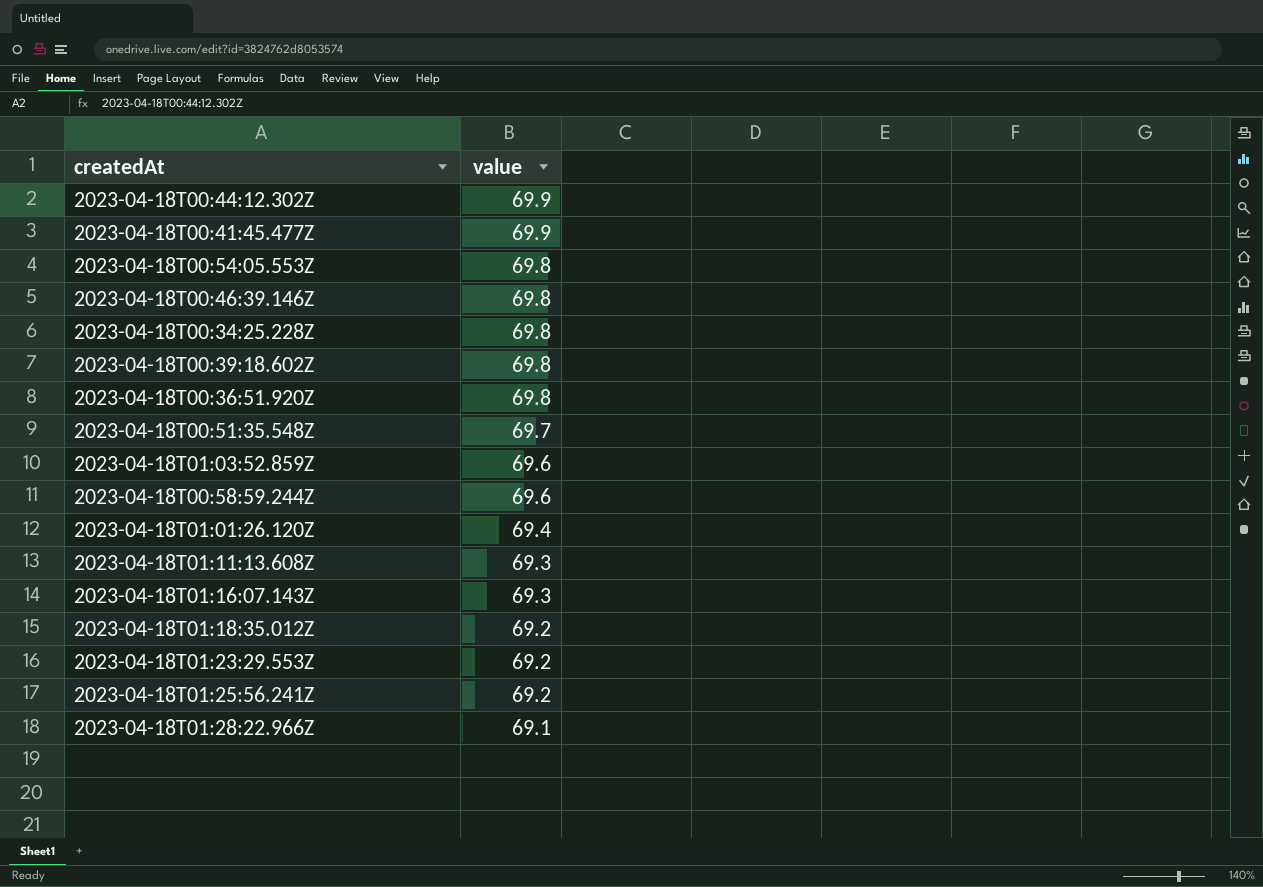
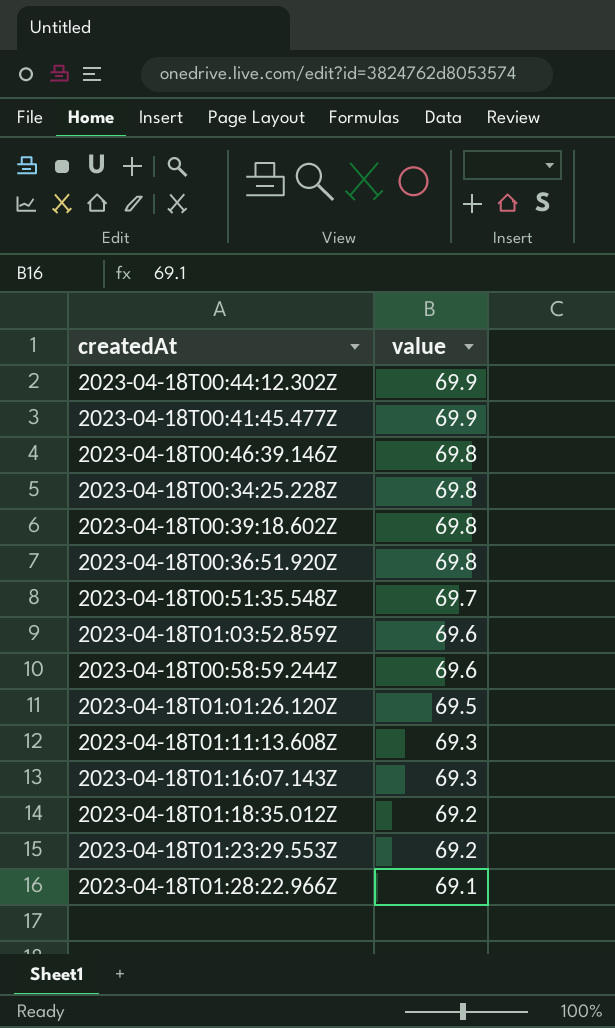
row 2023-04-18T00:54:05.553Z: 69.8 -> none
row 2023-04-18T01:25:56.241Z: 69.2 -> none
2023-04-18T01:01:26.120Z | value: 69.4 -> 69.5

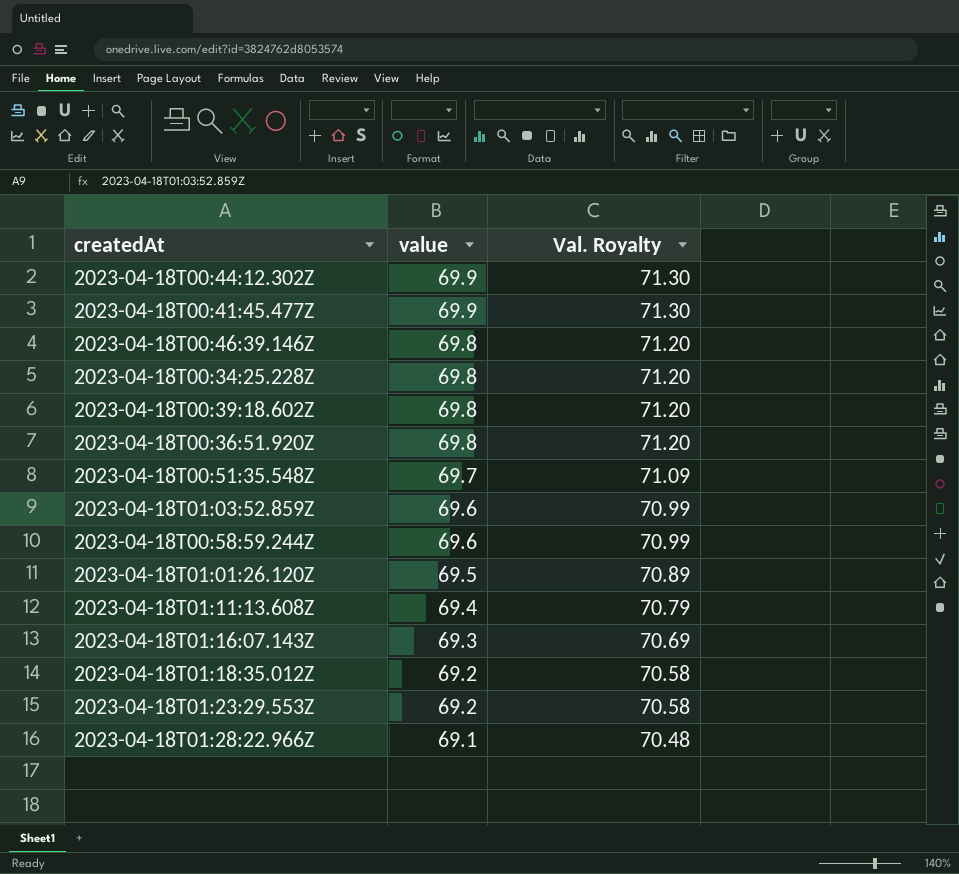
column Val. Royalty | formula: none -> [value] * 1.02
2023-04-18T01:11:13.608Z | value: 69.3 -> 69.4

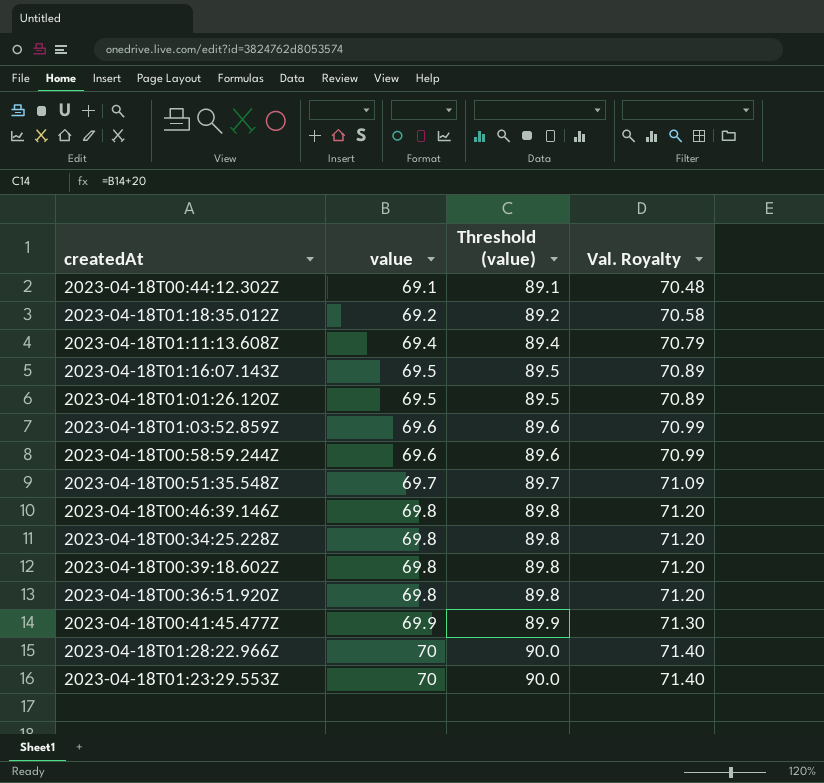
row order: value descending -> value ascending
column Threshold (value) | formula: none -> [value] + 20
2023-04-18T00:44:12.302Z | value: 69.9 -> 69.1
2023-04-18T00:44:12.302Z | Val. Royalty: 71.30 -> 70.48
2023-04-18T01:16:07.143Z | value: 69.3 -> 69.5
2023-04-18T01:16:07.143Z | Val. Royalty: 70.69 -> 70.89
2023-04-18T01:28:22.966Z | value: 69.1 -> 70
2023-04-18T01:28:22.966Z | Val. Royalty: 70.48 -> 71.40
2023-04-18T01:23:29.553Z | value: 69.2 -> 70
2023-04-18T01:23:29.553Z | Val. Royalty: 70.58 -> 71.40

